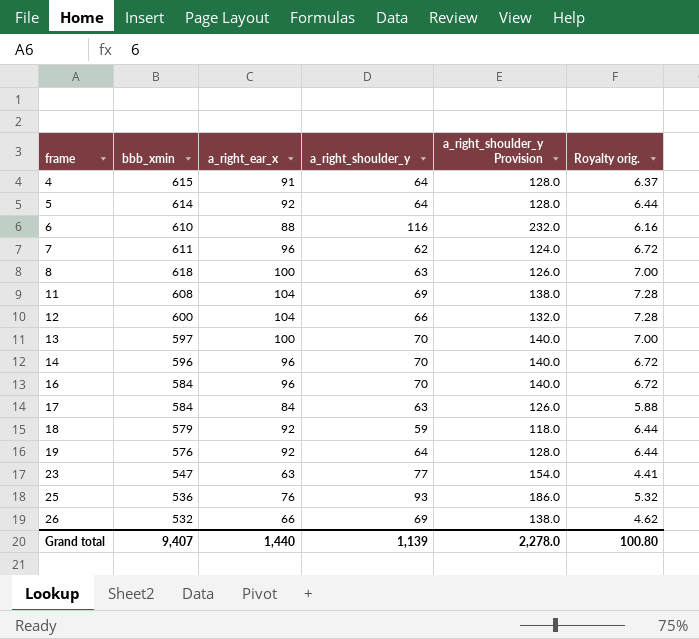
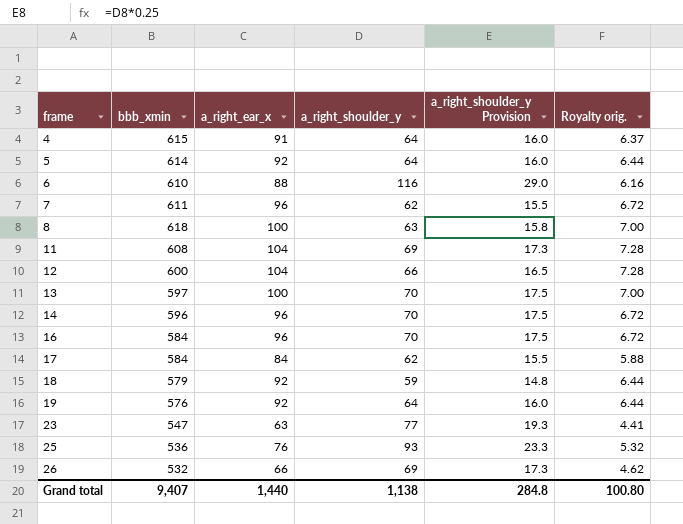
column a_right_shoulder_y Provision | formula: [a_right_shoulder_y] * 2 -> [a_right_shoulder_y] * 0.25
17 | a_right_shoulder_y: 63 -> 62
Grand total | a_right_shoulder_y: 1,139 -> 1,138
Grand total | a_right_shoulder_y Provision: 2,278.0 -> 284.8

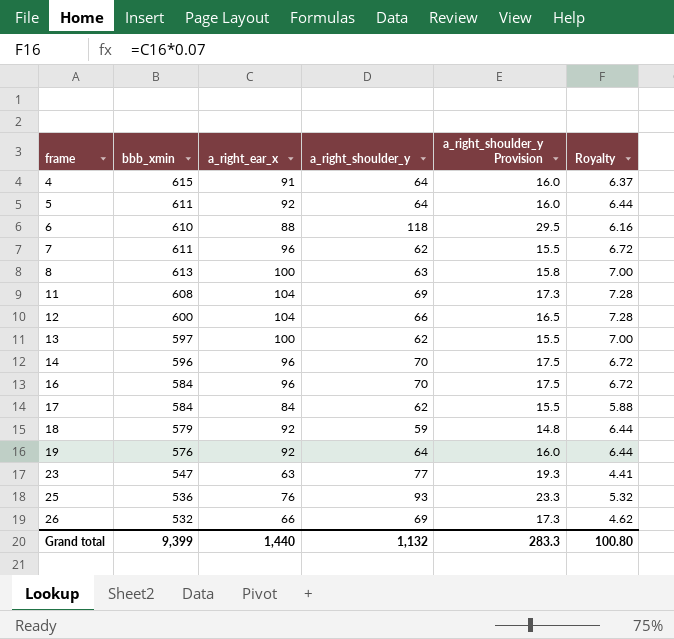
column name: Royalty orig. -> Royalty
5 | bbb_xmin: 614 -> 611
6 | a_right_shoulder_y: 116 -> 118
6 | a_right_shoulder_y Provision: 29.0 -> 29.5
8 | bbb_xmin: 618 -> 613
13 | a_right_shoulder_y: 70 -> 62
13 | a_right_shoulder_y Provision: 17.5 -> 15.5
Grand total | bbb_xmin: 9,407 -> 9,399
Grand total | a_right_shoulder_y: 1,138 -> 1,132
Grand total | a_right_shoulder_y Provision: 284.8 -> 283.3

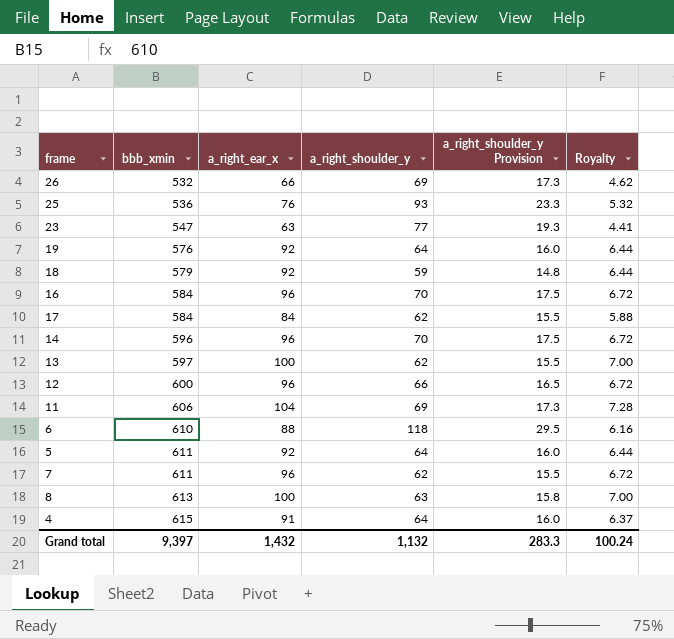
row order: frame ascending -> bbb_xmin ascending
12 | a_right_ear_x: 104 -> 96
12 | Royalty: 7.28 -> 6.72
11 | bbb_xmin: 608 -> 606
Grand total | bbb_xmin: 9,399 -> 9,397
Grand total | a_right_ear_x: 1,440 -> 1,432
Grand total | Royalty: 100.80 -> 100.24

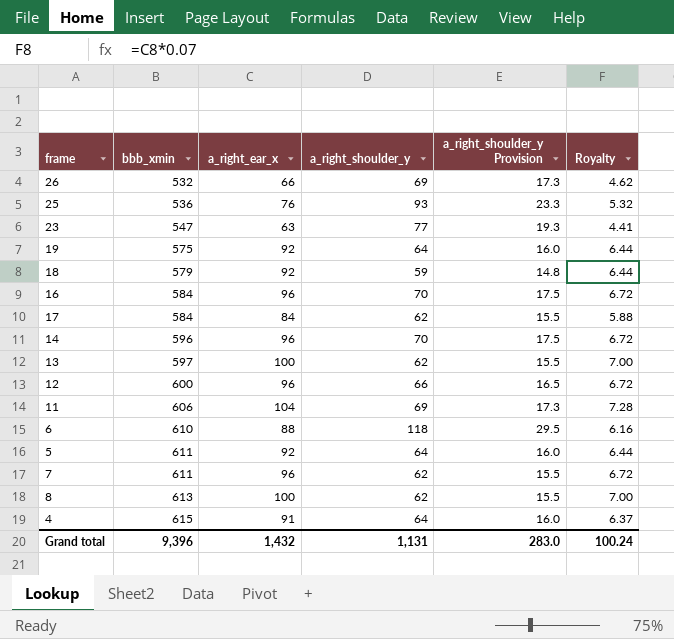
19 | bbb_xmin: 576 -> 575
8 | a_right_shoulder_y: 63 -> 62
8 | a_right_shoulder_y Provision: 15.8 -> 15.5
Grand total | bbb_xmin: 9,397 -> 9,396
Grand total | a_right_shoulder_y: 1,132 -> 1,131
Grand total | a_right_shoulder_y Provision: 283.3 -> 283.0

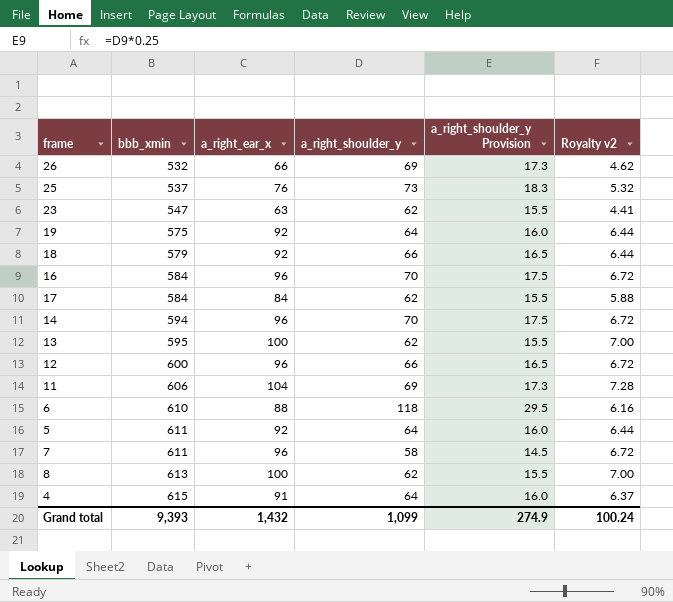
column name: Royalty -> Royalty v2
25 | bbb_xmin: 536 -> 537
25 | a_right_shoulder_y: 93 -> 73
25 | a_right_shoulder_y Provision: 23.3 -> 18.3
23 | a_right_shoulder_y: 77 -> 62
23 | a_right_shoulder_y Provision: 19.3 -> 15.5
18 | a_right_shoulder_y: 59 -> 66
18 | a_right_shoulder_y Provision: 14.8 -> 16.5
14 | bbb_xmin: 596 -> 594
13 | bbb_xmin: 597 -> 595
7 | a_right_shoulder_y: 62 -> 58
7 | a_right_shoulder_y Provision: 15.5 -> 14.5
Grand total | bbb_xmin: 9,396 -> 9,393
Grand total | a_right_shoulder_y: 1,131 -> 1,099
Grand total | a_right_shoulder_y Provision: 283.0 -> 274.9

